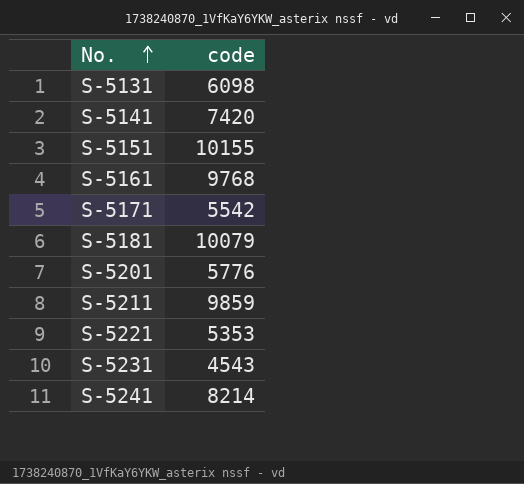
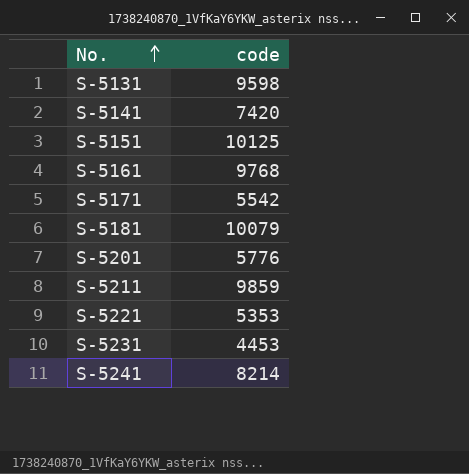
S-5131 | code: 6098 -> 9598
S-5151 | code: 10155 -> 10125
S-5231 | code: 4543 -> 4453

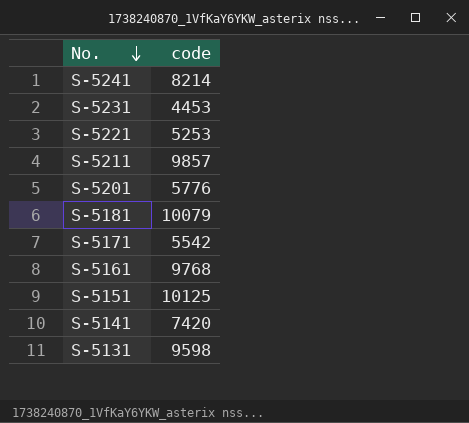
row order: No. ascending -> No. descending
S-5221 | code: 5353 -> 5253
S-5211 | code: 9859 -> 9857

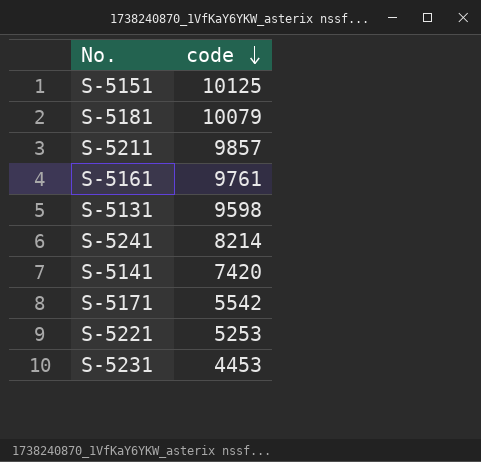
row order: No. descending -> code descending
row S-5201: 5776 -> none
S-5161 | code: 9768 -> 9761

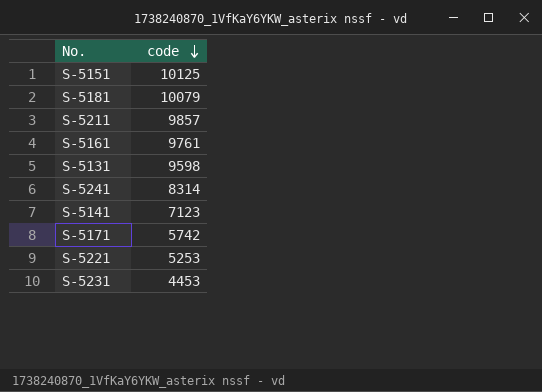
S-5241 | code: 8214 -> 8314
S-5141 | code: 7420 -> 7123
S-5171 | code: 5542 -> 5742

